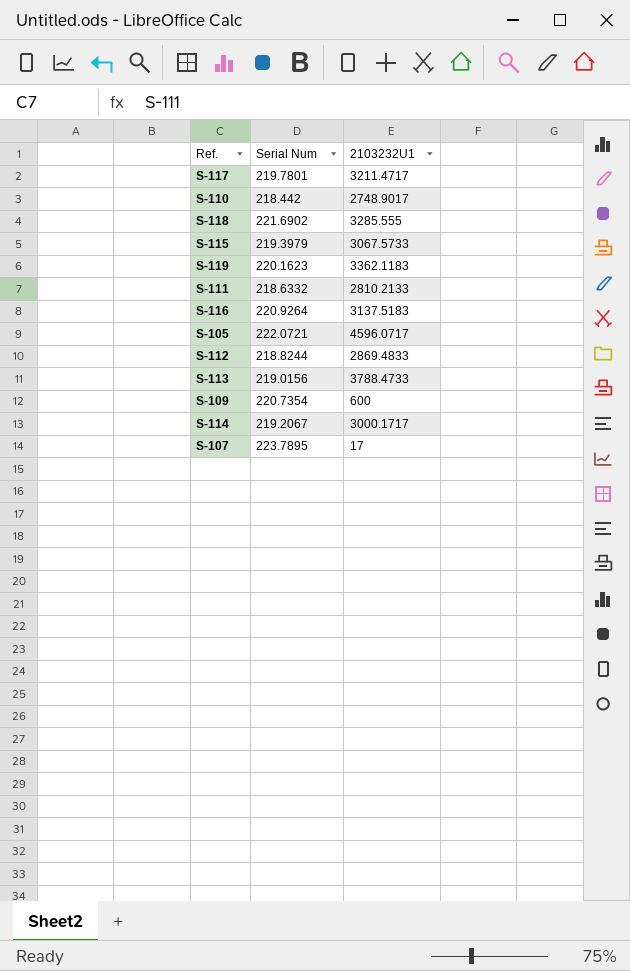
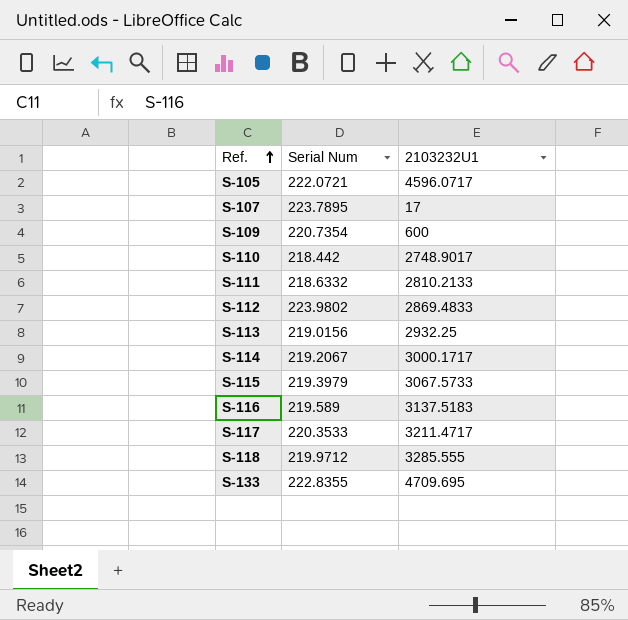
row order: none -> Ref. ascending
row S-119: 220.1623 | 3362.1183 -> none
S-112 | Serial Num: 218.8244 -> 223.9802
S-113 | 2103232U1: 3788.4733 -> 2932.25
S-116 | Serial Num: 220.9264 -> 219.589
S-117 | Serial Num: 219.7801 -> 220.3533
S-118 | Serial Num: 221.6902 -> 219.9712
row S-133: none -> 222.8355 | 4709.695

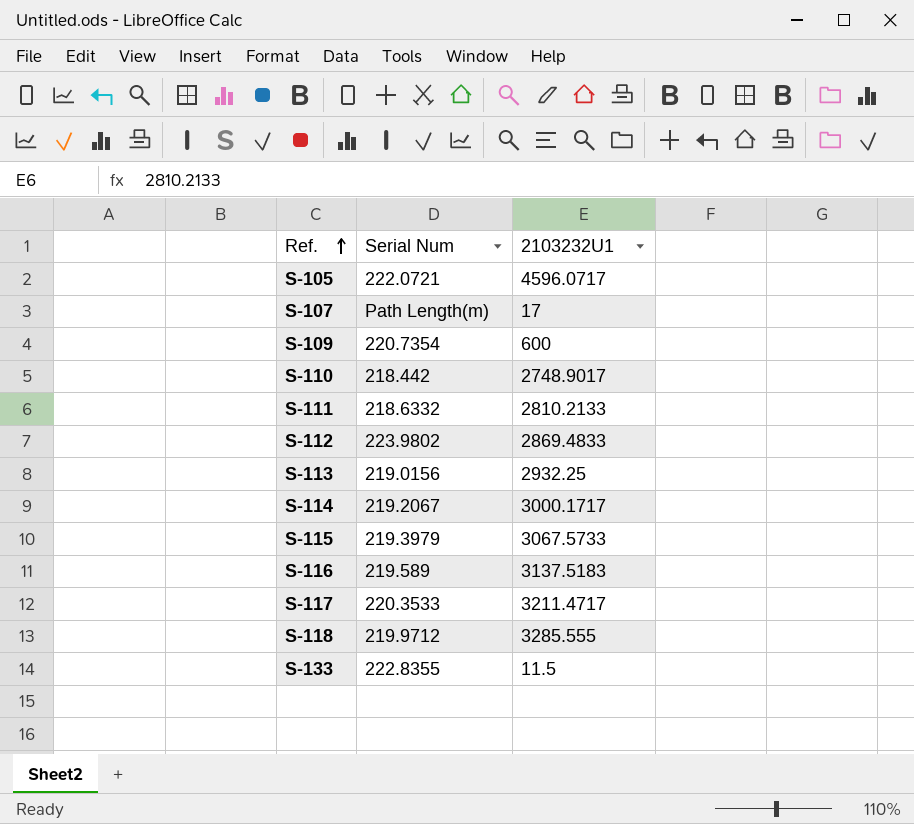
S-107 | Serial Num: 223.7895 -> Path Length(m)
S-133 | 2103232U1: 4709.695 -> 11.5

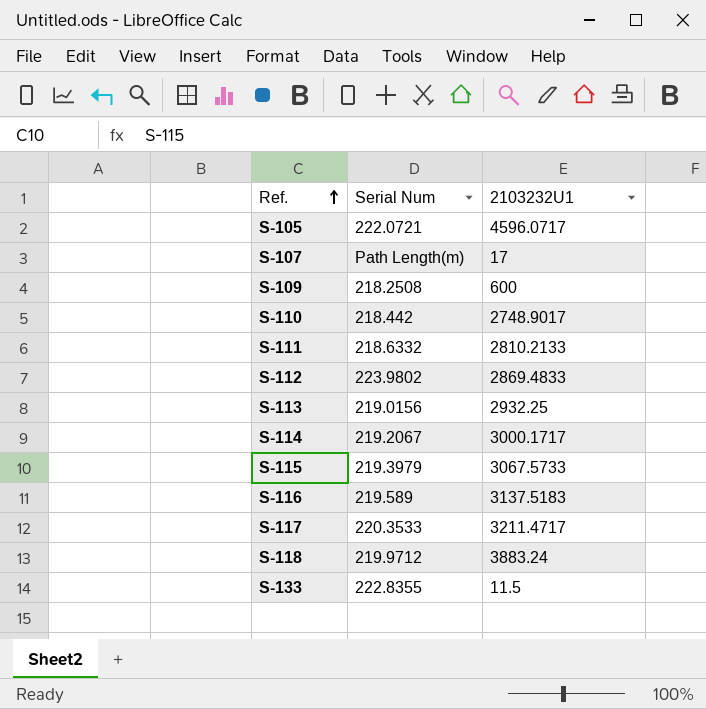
S-109 | Serial Num: 220.7354 -> 218.2508
S-118 | 2103232U1: 3285.555 -> 3883.24

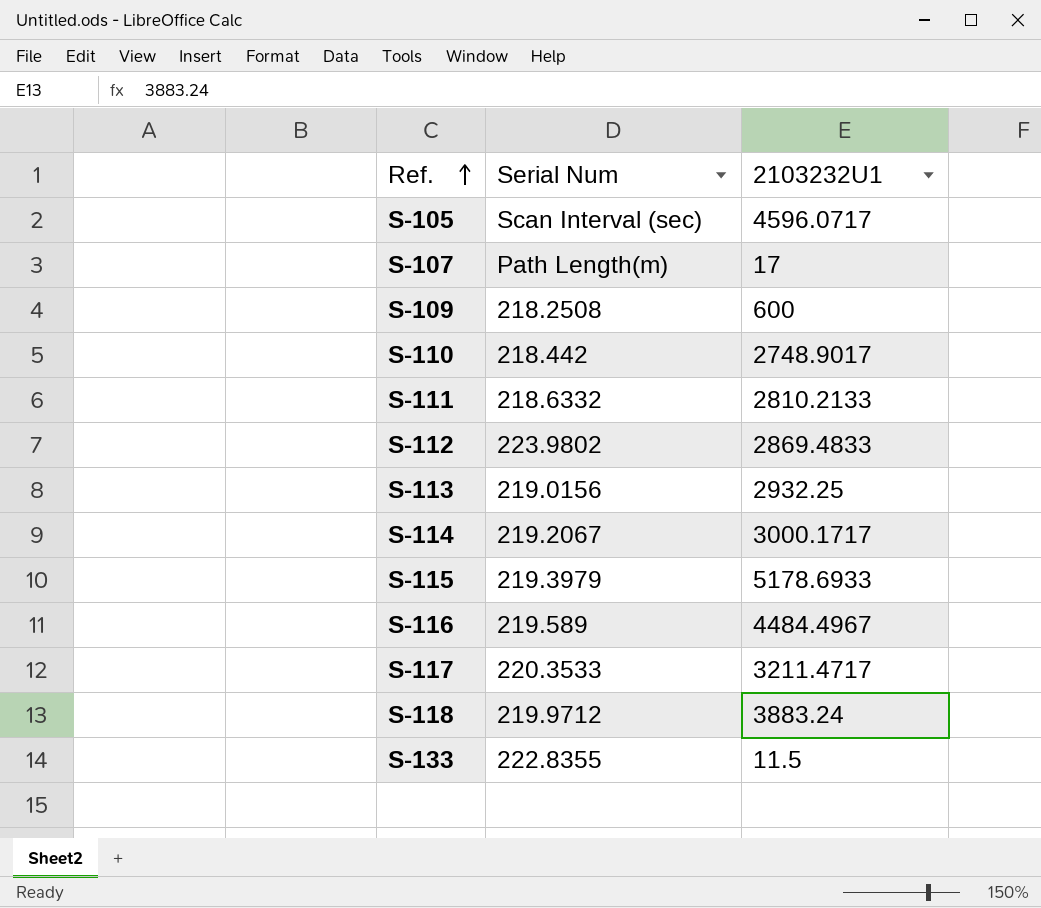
S-105 | Serial Num: 222.0721 -> Scan Interval (sec)
S-115 | 2103232U1: 3067.5733 -> 5178.6933
S-116 | 2103232U1: 3137.5183 -> 4484.4967

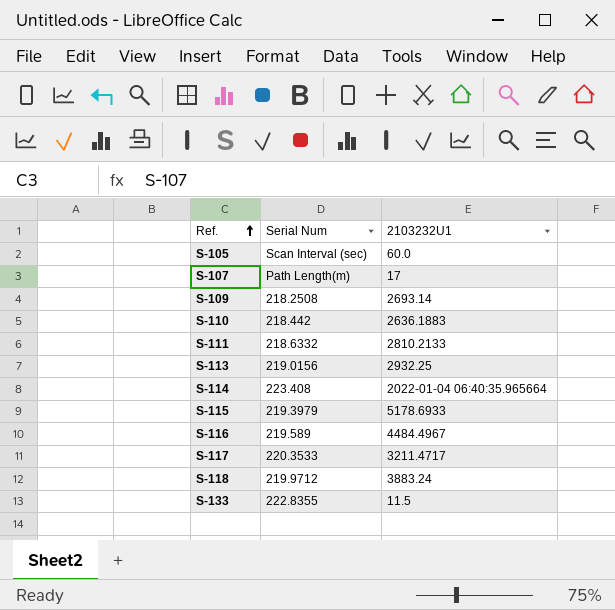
row S-112: 223.9802 | 2869.4833 -> none
S-105 | 2103232U1: 4596.0717 -> 60.0
S-109 | 2103232U1: 600 -> 2693.14
S-110 | 2103232U1: 2748.9017 -> 2636.1883
S-114 | Serial Num: 219.2067 -> 223.408
S-114 | 2103232U1: 3000.1717 -> 2022-01-04 06:40:35.965664

